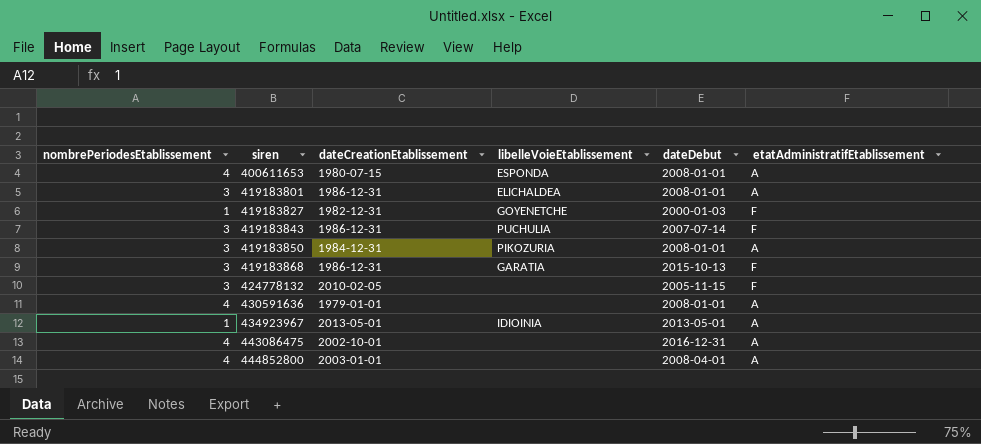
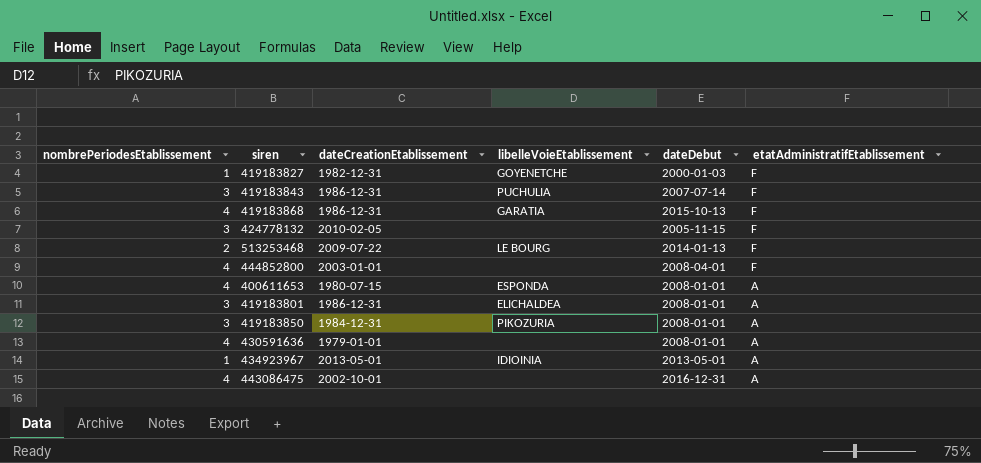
row order: siren ascending -> etatAdministratifEtablissement descending
419183868 | nombrePeriodesEtablissement: 3 -> 4
row 513253468: none -> 2 | 2009-07-22 | LE BOURG | 2014-01-13 | F
444852800 | etatAdministratifEtablissement: A -> F

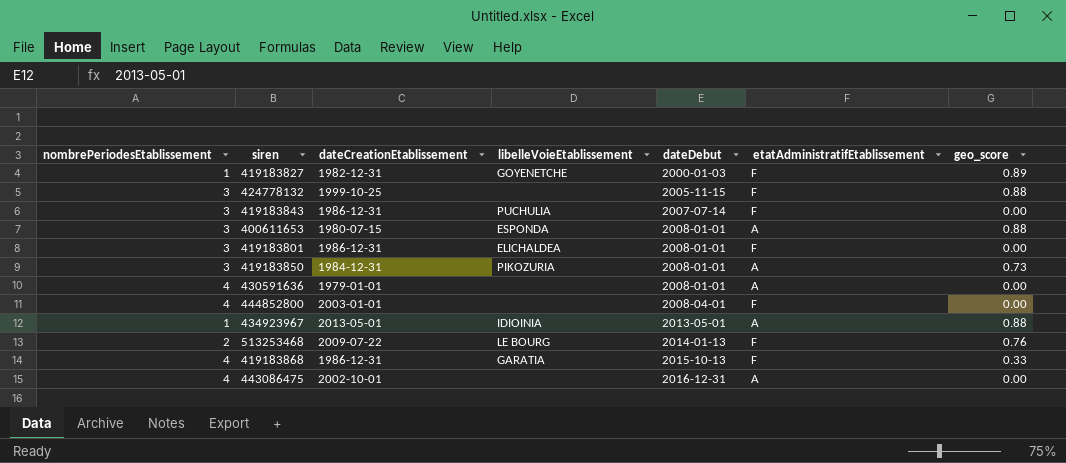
row order: etatAdministratifEtablissement descending -> dateDebut ascending
column geo_score | position: none -> 7
424778132 | dateCreationEtablissement: 2010-02-05 -> 1999-10-25
400611653 | nombrePeriodesEtablissement: 4 -> 3
419183801 | etatAdministratifEtablissement: A -> F

